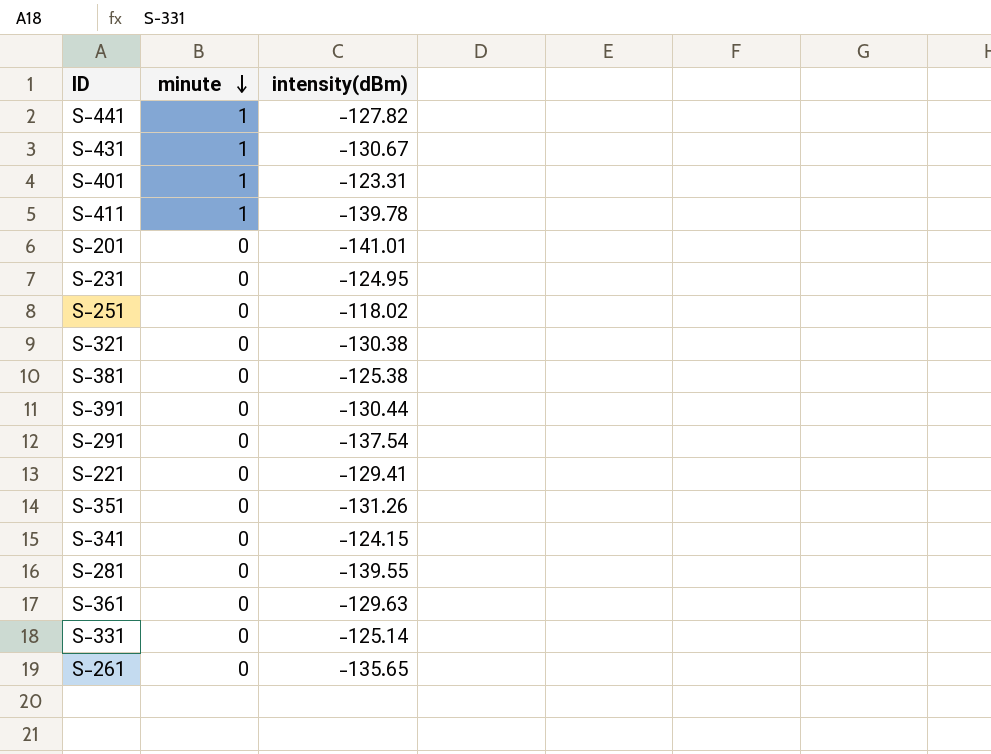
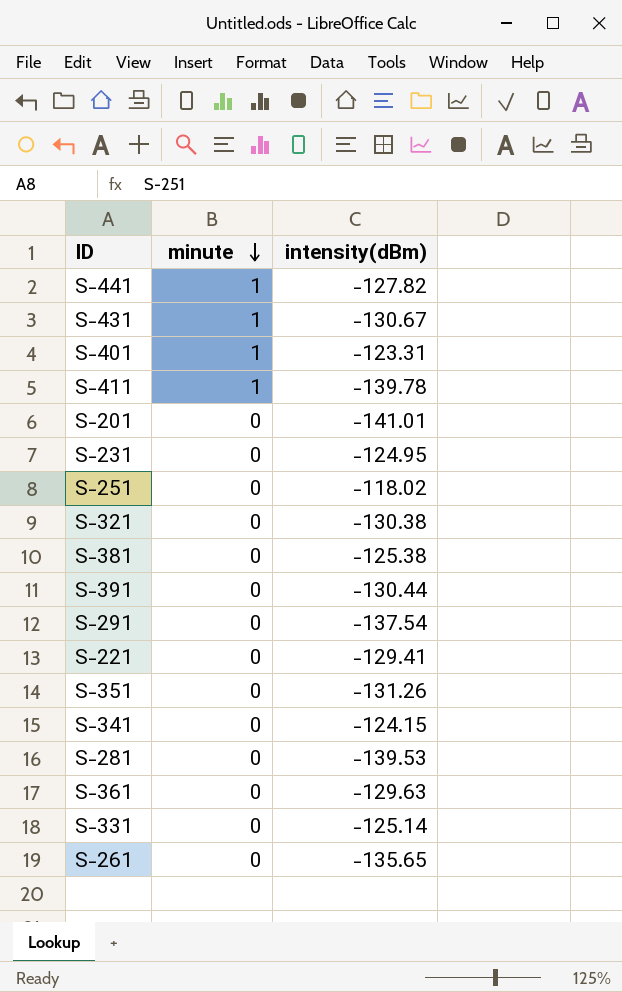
S-281 | intensity(dBm): -139.55 -> -139.53

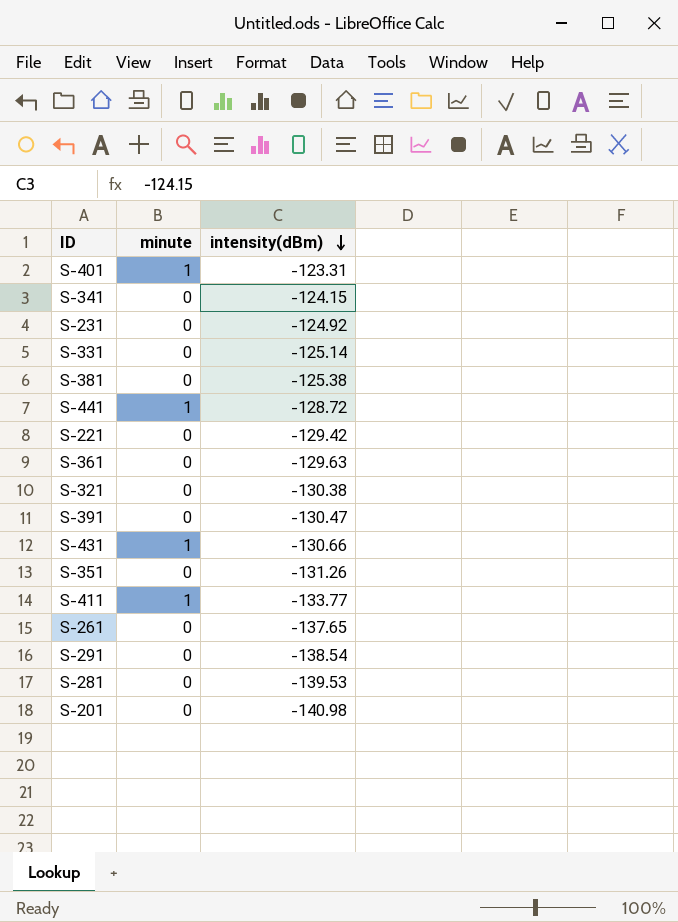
row order: minute descending -> intensity(dBm) descending
row S-251: 0 | -118.02 -> none
S-231 | intensity(dBm): -124.95 -> -124.92
S-441 | intensity(dBm): -127.82 -> -128.72
S-221 | intensity(dBm): -129.41 -> -129.42
S-391 | intensity(dBm): -130.44 -> -130.47
S-431 | intensity(dBm): -130.67 -> -130.66
S-411 | intensity(dBm): -139.78 -> -133.77
S-261 | intensity(dBm): -135.65 -> -137.65
S-291 | intensity(dBm): -137.54 -> -138.54
S-201 | intensity(dBm): -141.01 -> -140.98

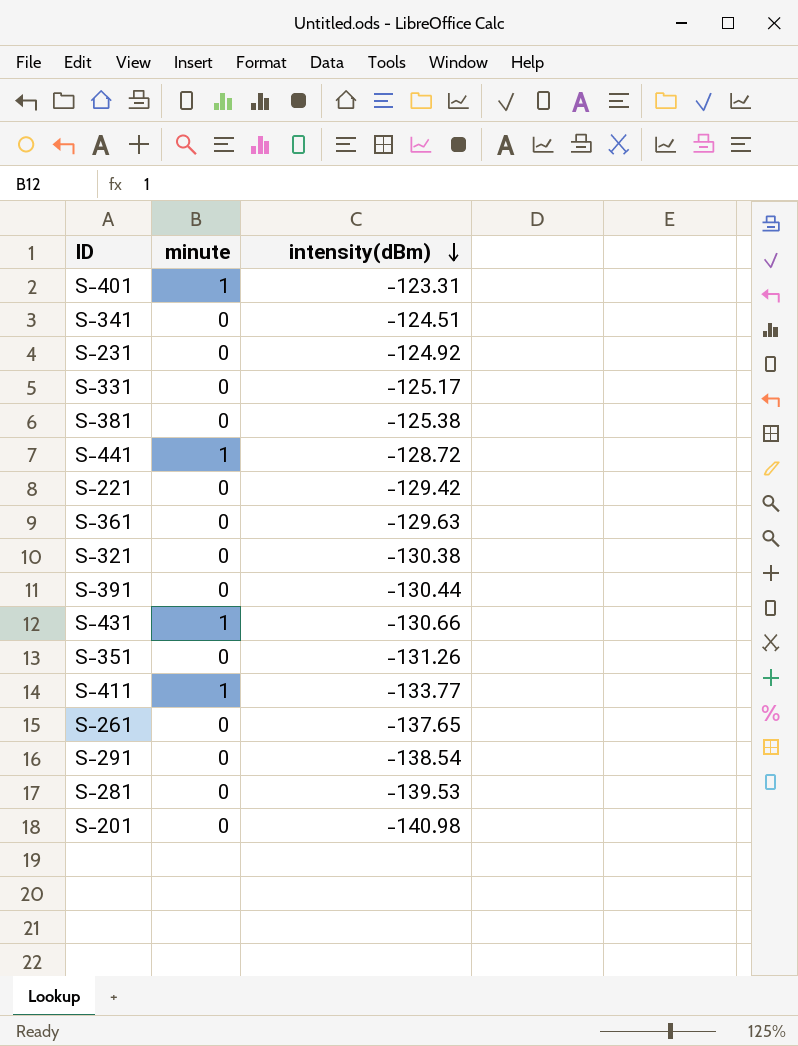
S-341 | intensity(dBm): -124.15 -> -124.51
S-331 | intensity(dBm): -125.14 -> -125.17
S-391 | intensity(dBm): -130.47 -> -130.44

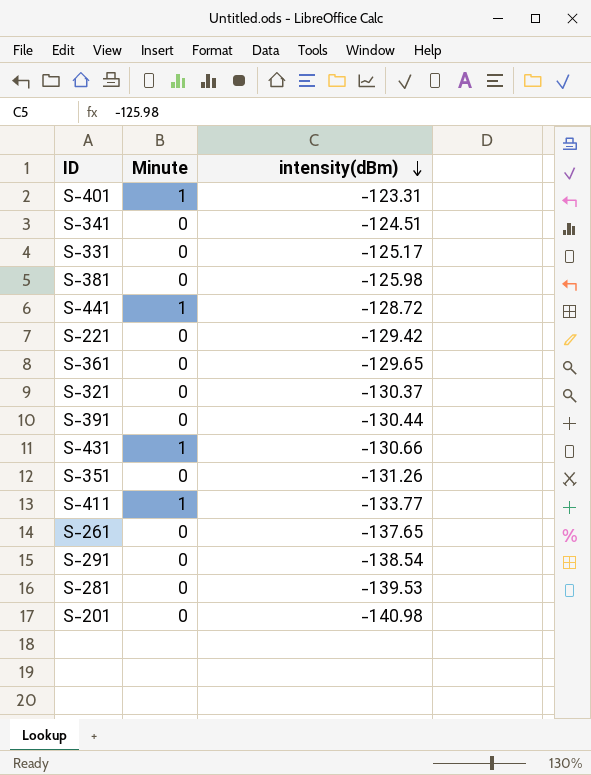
column name: minute -> Minute
row S-231: 0 | -124.92 -> none
S-381 | intensity(dBm): -125.38 -> -125.98
S-361 | intensity(dBm): -129.63 -> -129.65
S-321 | intensity(dBm): -130.38 -> -130.37

